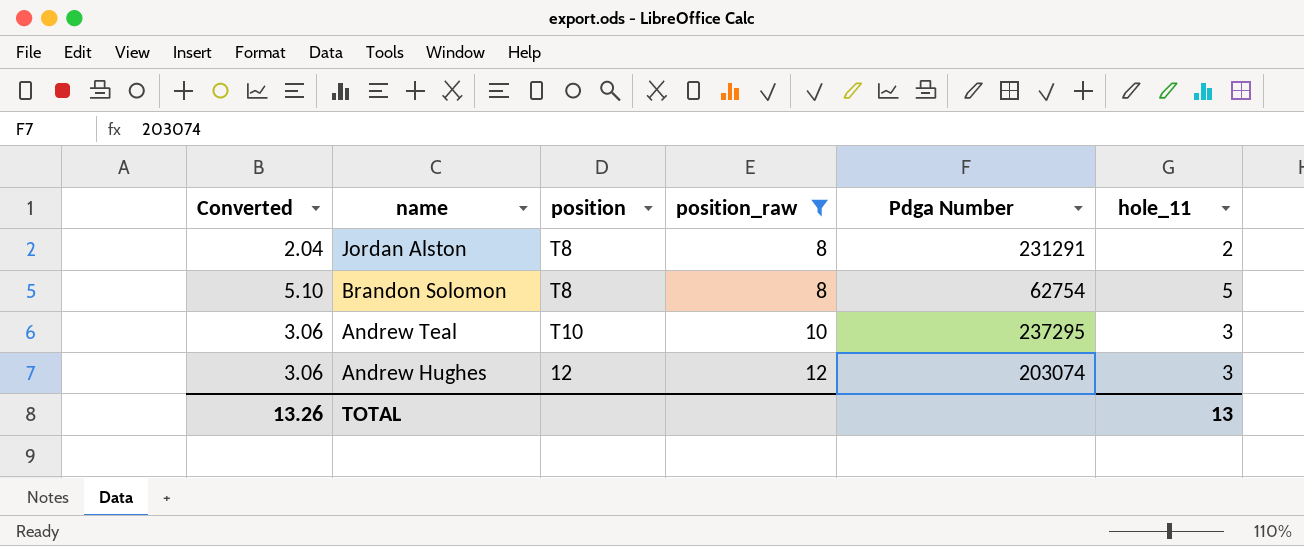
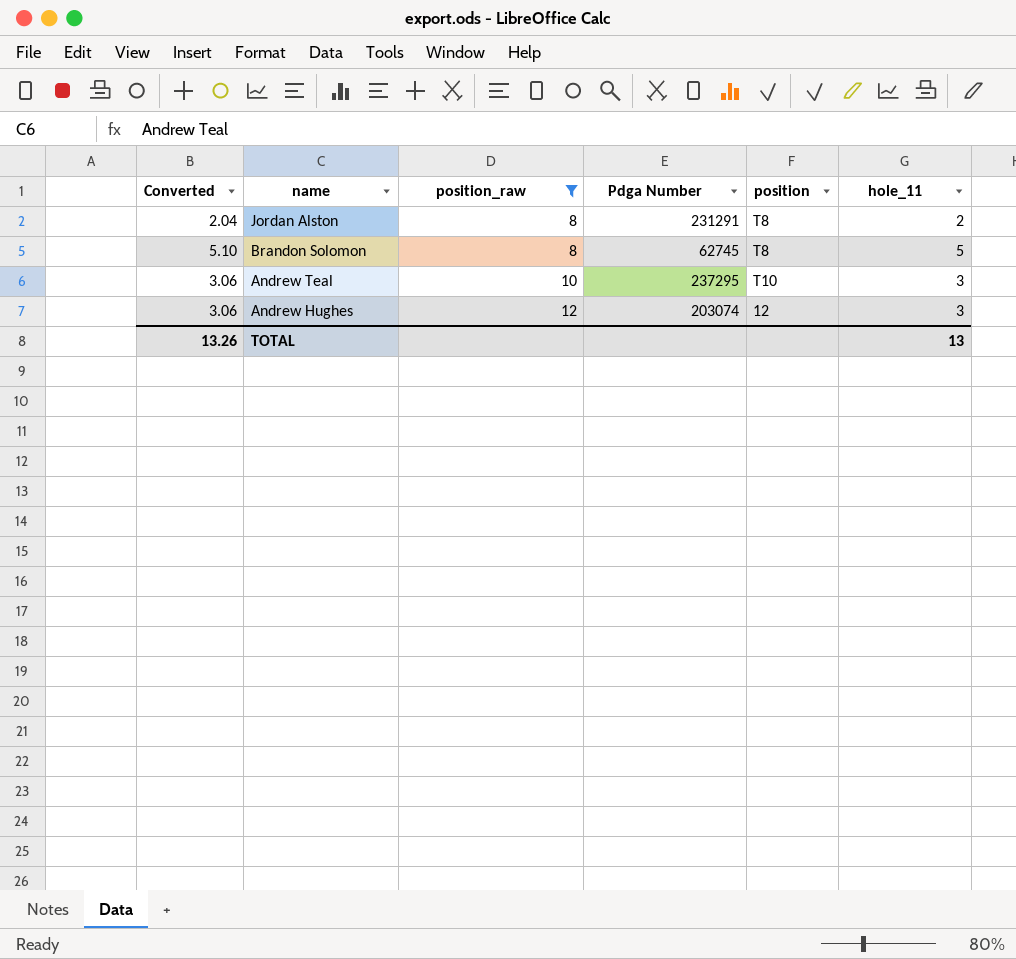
column position | position: 3 -> 5
Brandon Solomon | Pdga Number: 62754 -> 62745

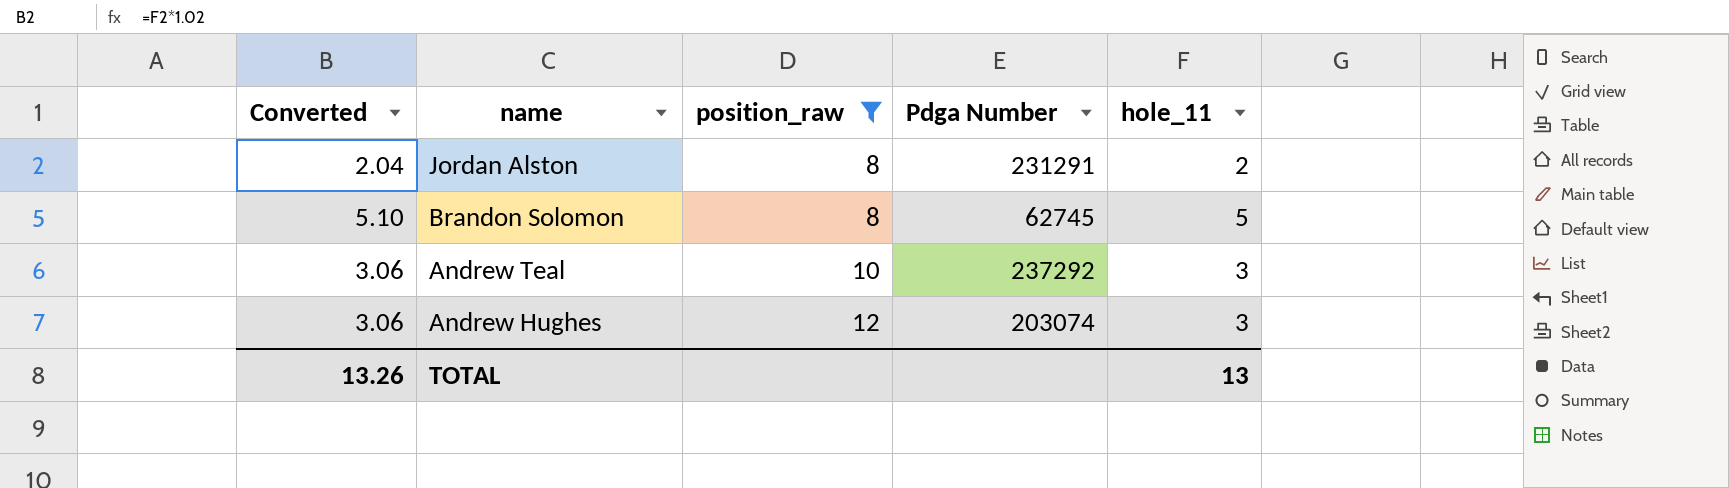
column position | position: 5 -> none
Andrew Teal | Pdga Number: 237295 -> 237292

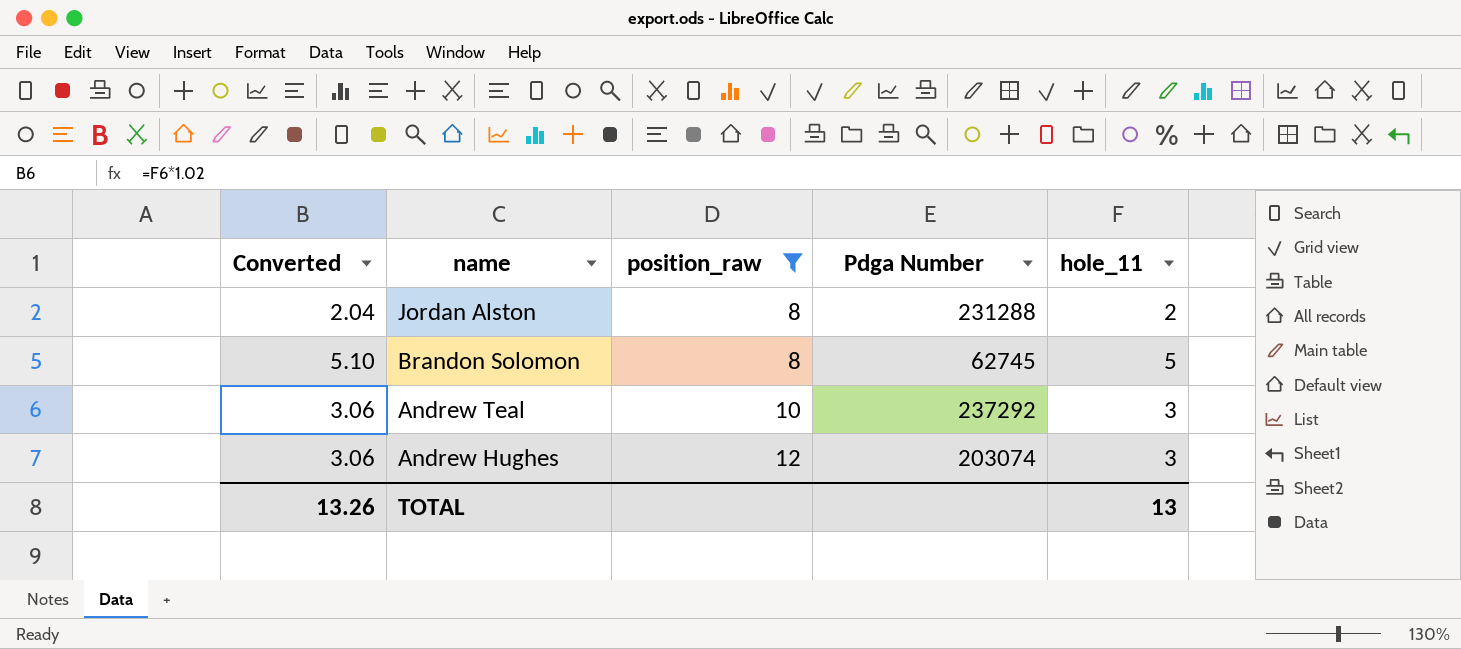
Jordan Alston | Pdga Number: 231291 -> 231288

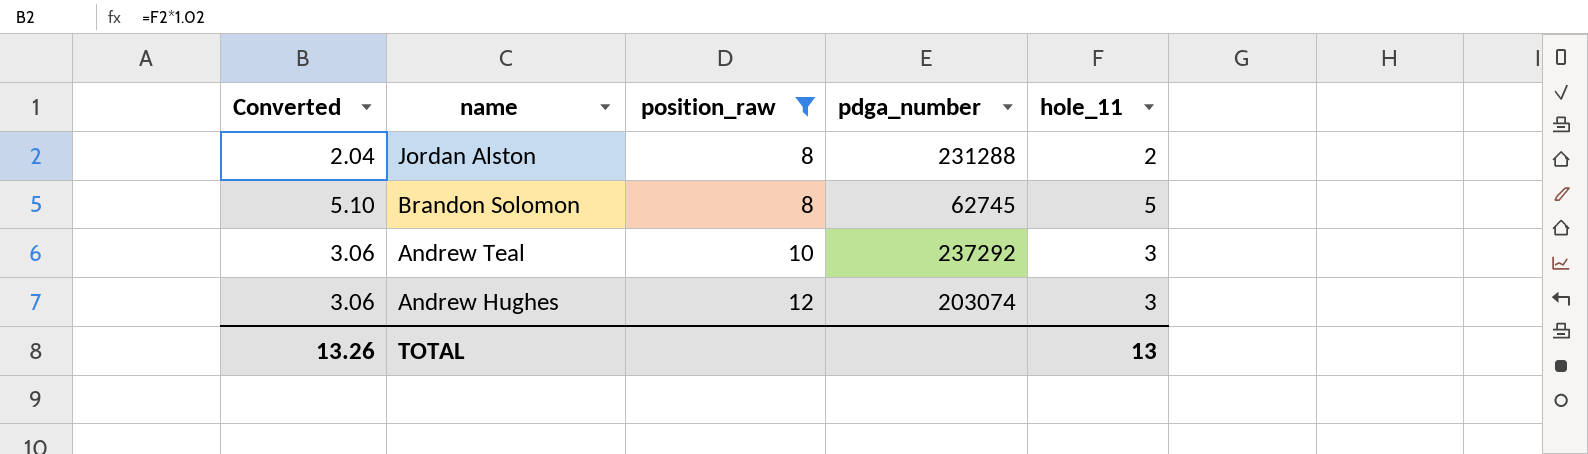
column name: Pdga Number -> pdga_number

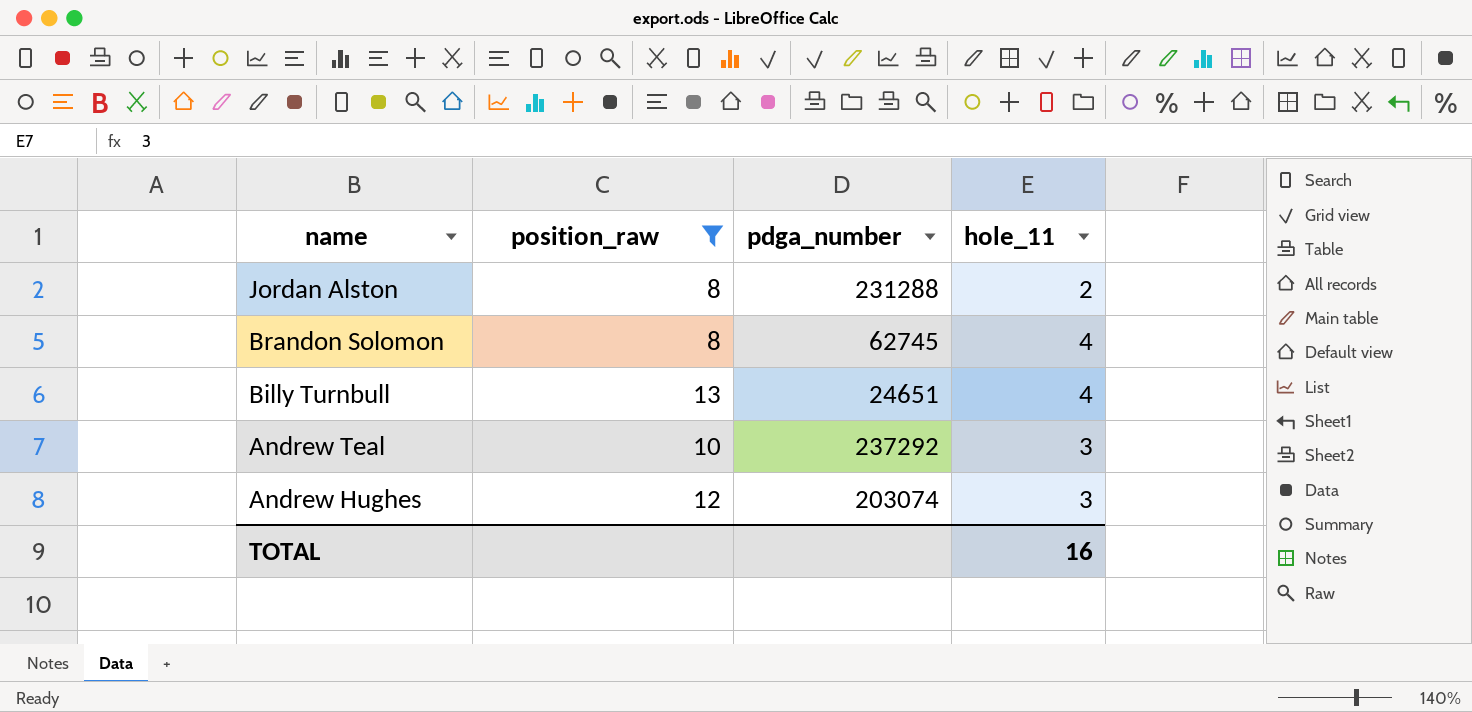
column Converted | formula: [hole_11] * 1.02 -> none
Brandon Solomon | hole_11: 5 -> 4
row Billy Turnbull: none -> 13 | 24651 | 4
TOTAL | hole_11: 13 -> 16

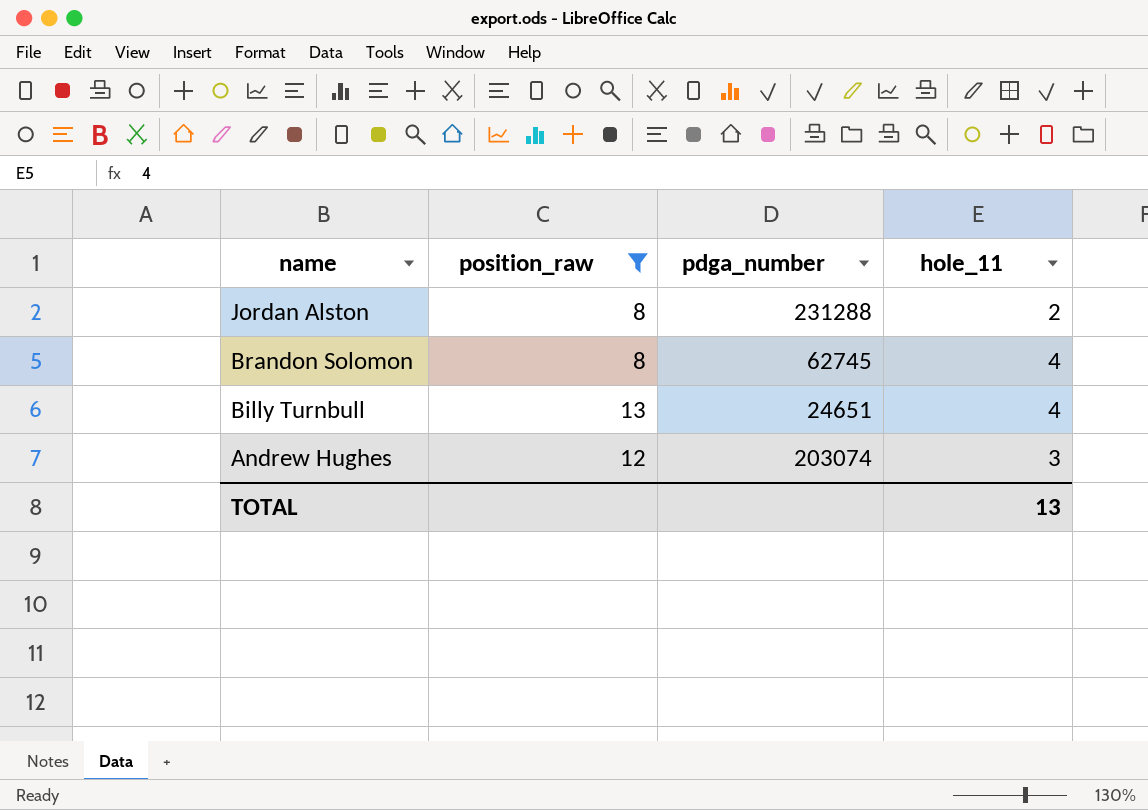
row Andrew Teal: 10 | 237292 | 3 -> none
TOTAL | hole_11: 16 -> 13

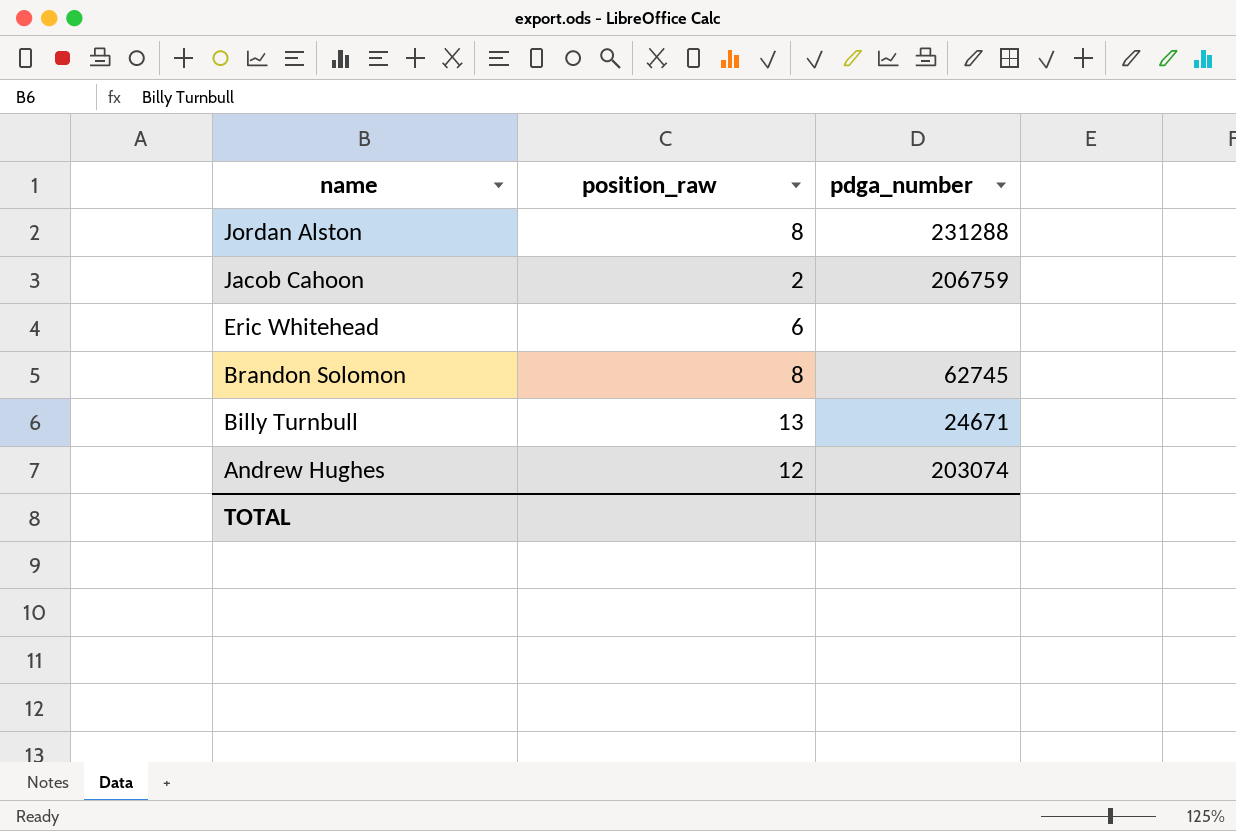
filter: position_raw >= 8 -> none
column hole_11 | position: 4 -> none
Billy Turnbull | pdga_number: 24651 -> 24671

